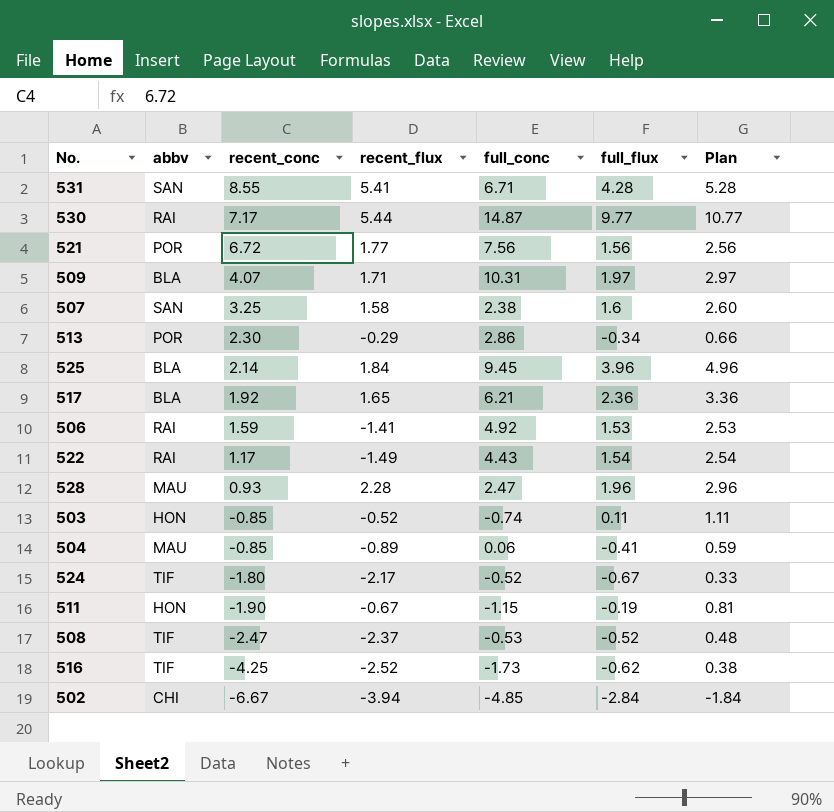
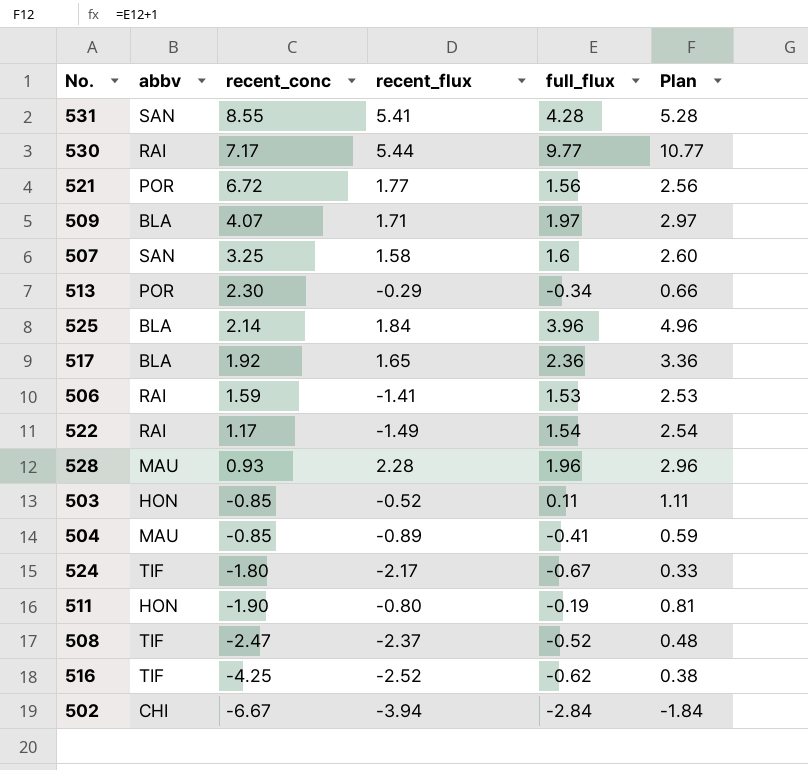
column full_conc | position: 5 -> none
511 | recent_flux: -0.67 -> -0.80

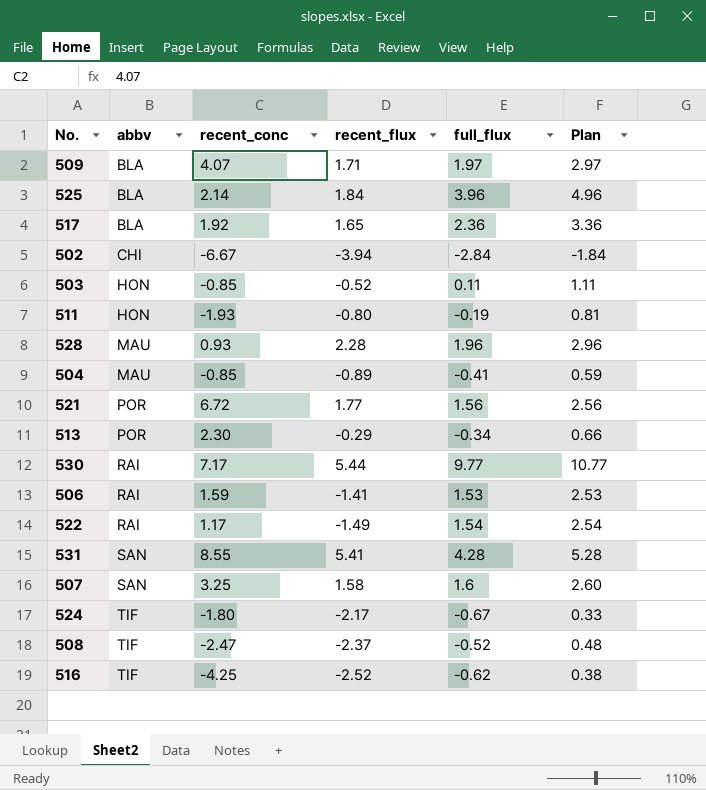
row order: recent_conc descending -> abbv ascending
511 | recent_conc: -1.90 -> -1.93

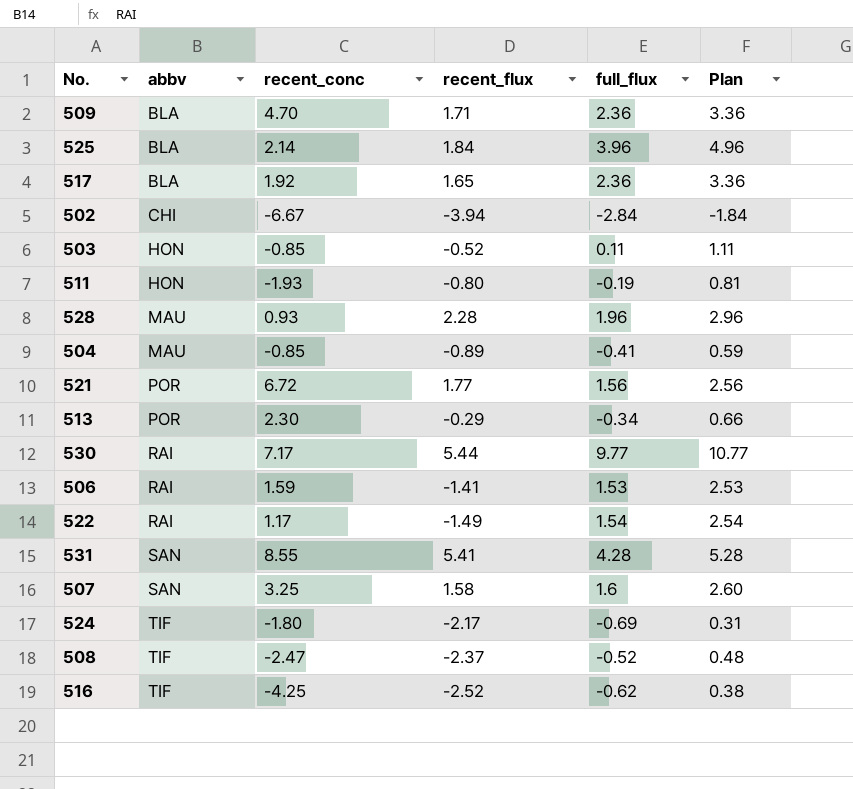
509 | recent_conc: 4.07 -> 4.70
509 | full_flux: 1.97 -> 2.36
509 | Plan: 2.97 -> 3.36
524 | full_flux: -0.67 -> -0.69
524 | Plan: 0.33 -> 0.31

